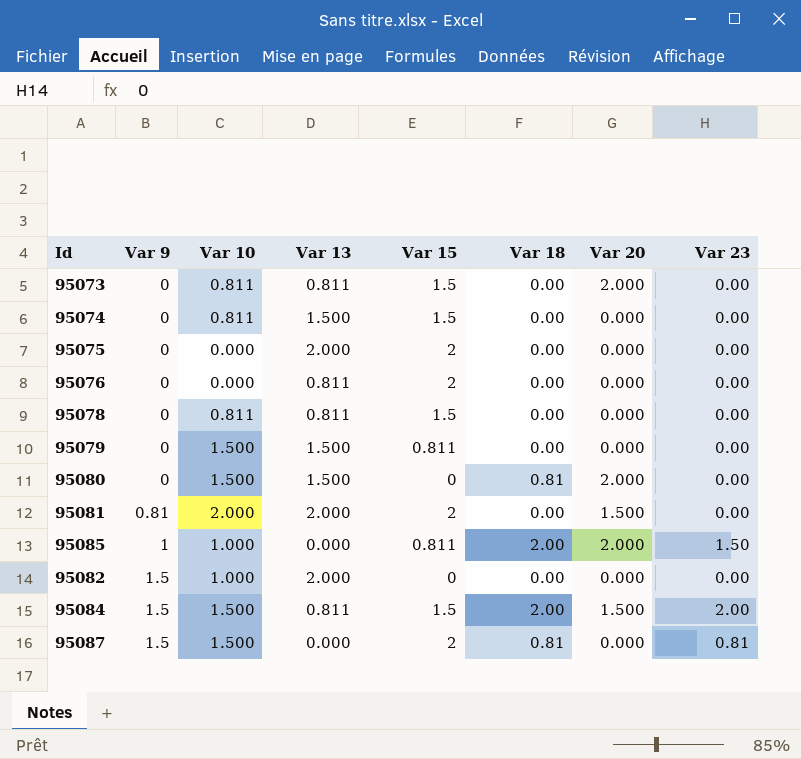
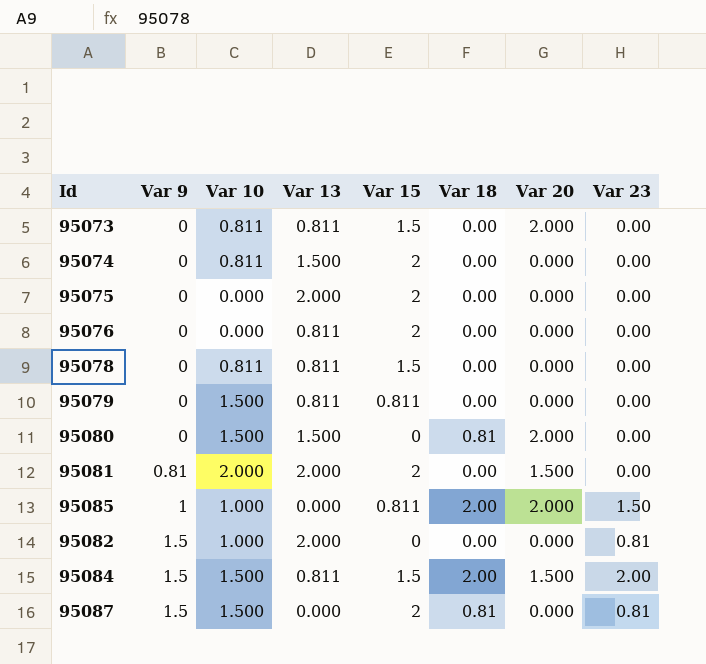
95074 | Var 15: 1.5 -> 2
95079 | Var 13: 1.500 -> 0.811
95082 | Var 23: 0.00 -> 0.81

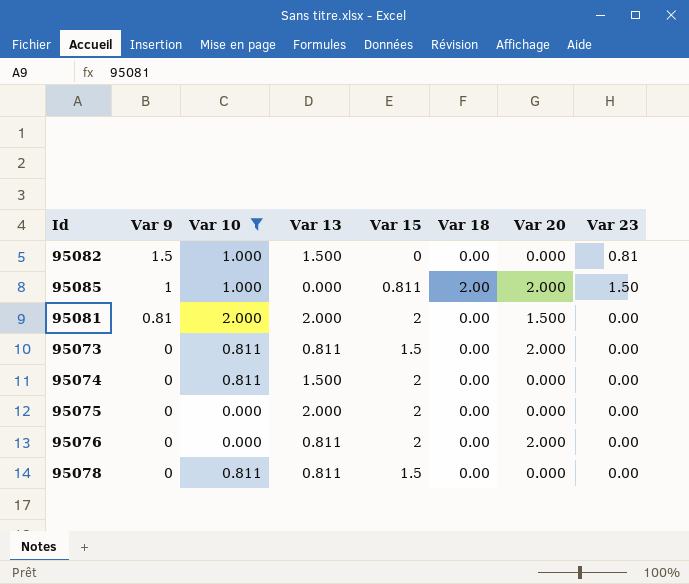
filter: none -> Var 10 != 1.500
row order: Var 9 ascending -> Var 9 descending
95082 | Var 13: 2.000 -> 1.500
95076 | Var 20: 0.000 -> 2.000

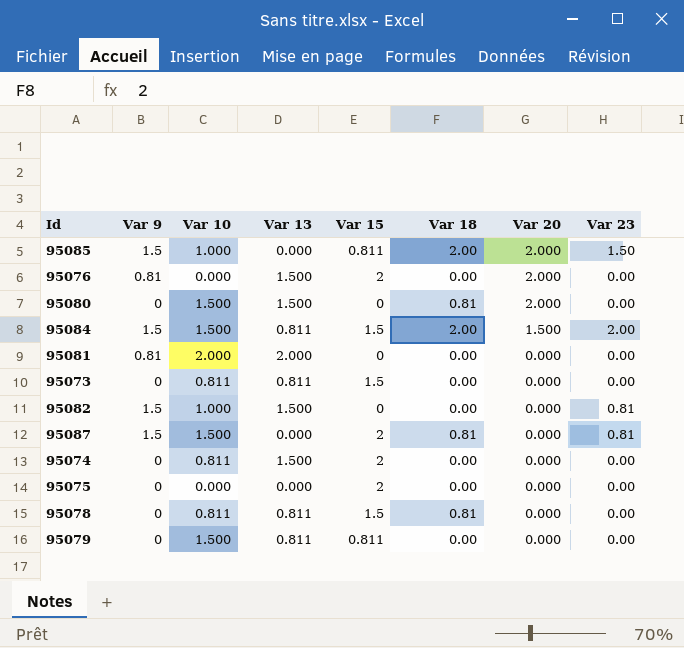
filter: Var 10 != 1.500 -> none
row order: Var 9 descending -> Var 20 descending
95085 | Var 9: 1 -> 1.5
95076 | Var 9: 0 -> 0.81
95076 | Var 13: 0.811 -> 1.500
95081 | Var 15: 2 -> 0
95081 | Var 20: 1.500 -> 0.000
95073 | Var 20: 2.000 -> 0.000
95075 | Var 13: 2.000 -> 0.000
95078 | Var 18: 0.00 -> 0.81

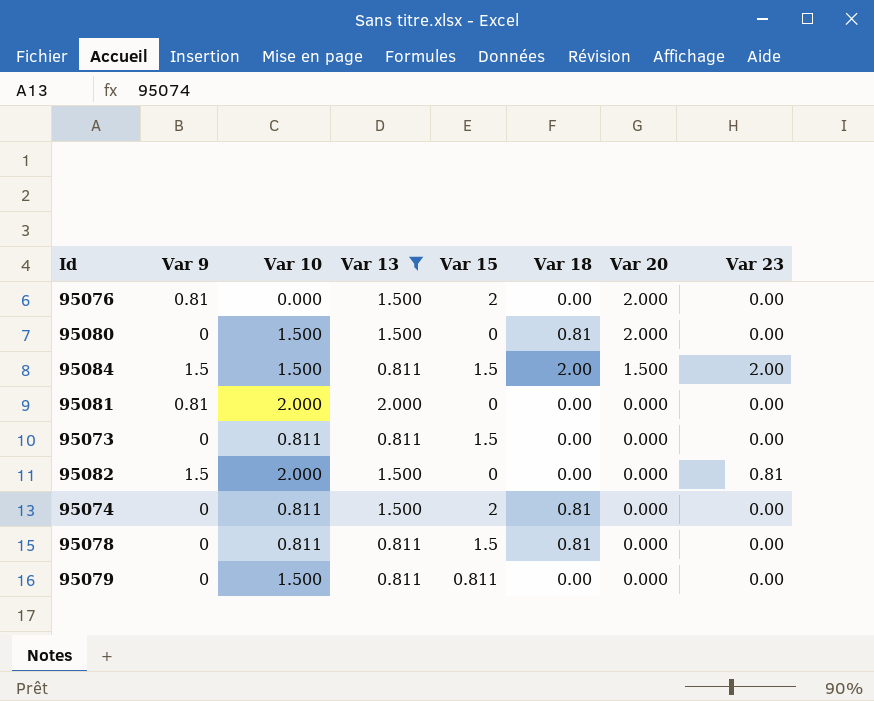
filter: none -> Var 13 != 0.000
95082 | Var 10: 1.000 -> 2.000
95074 | Var 18: 0.00 -> 0.81

